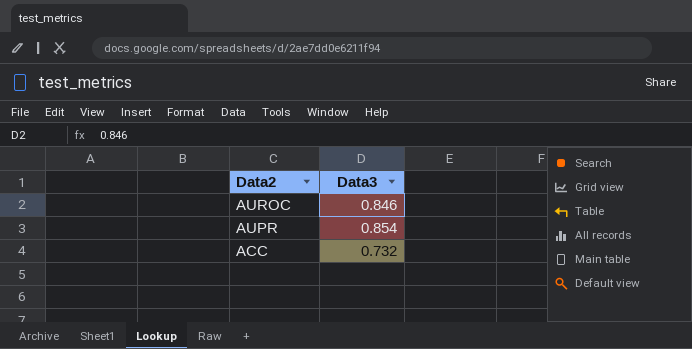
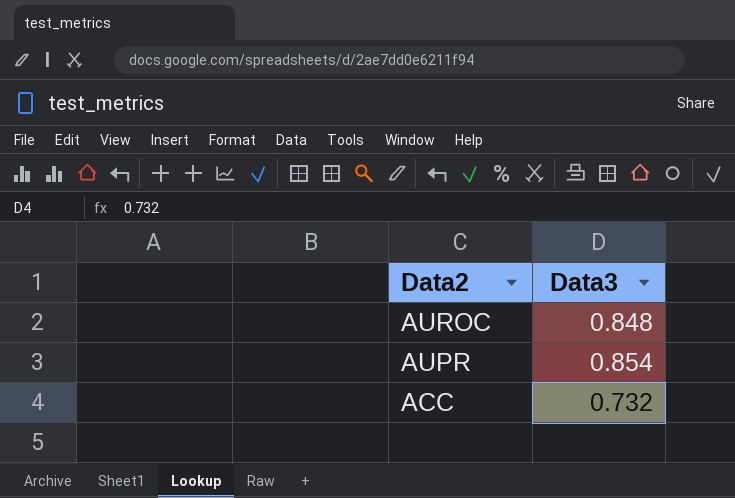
AUROC | Data3: 0.846 -> 0.848

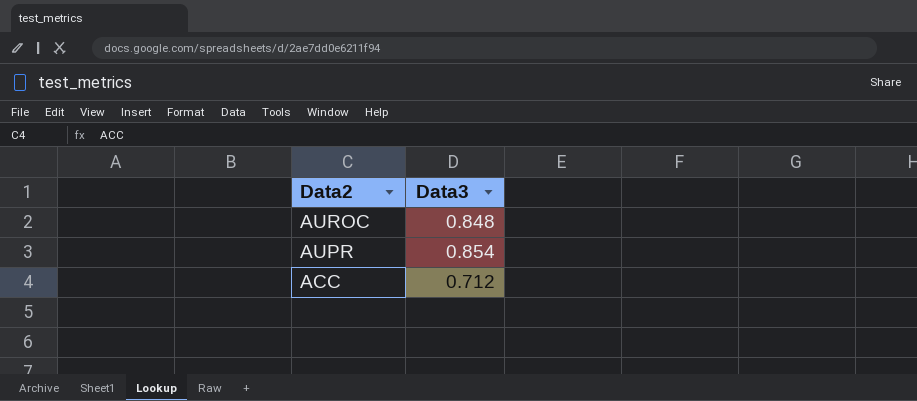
ACC | Data3: 0.732 -> 0.712

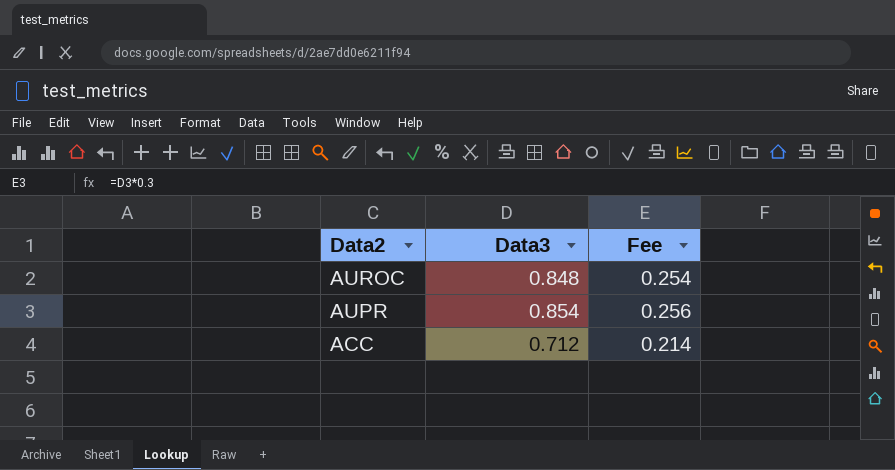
column Fee | formula: none -> [Data3] * 0.3

